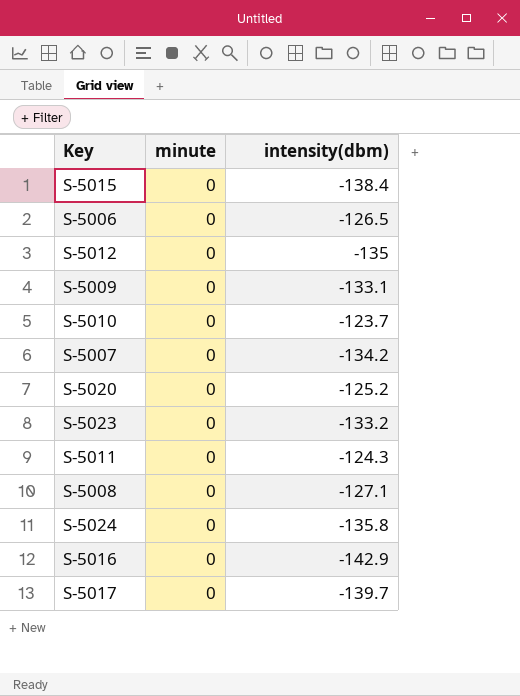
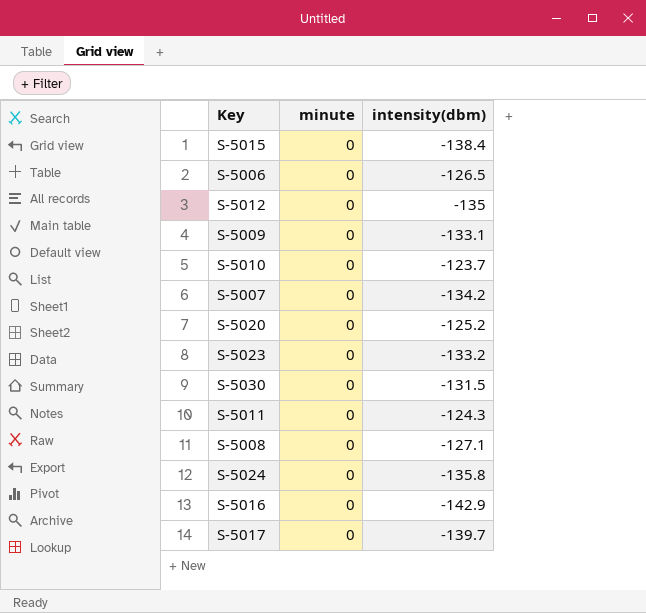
row S-5030: none -> 0 | -131.5

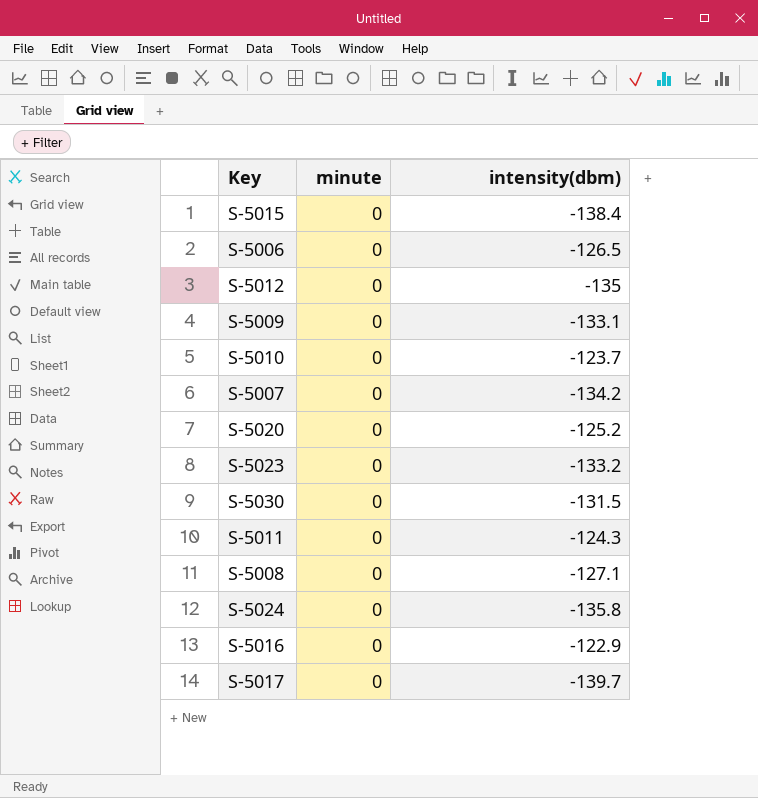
S-5016 | intensity(dbm): -142.9 -> -122.9

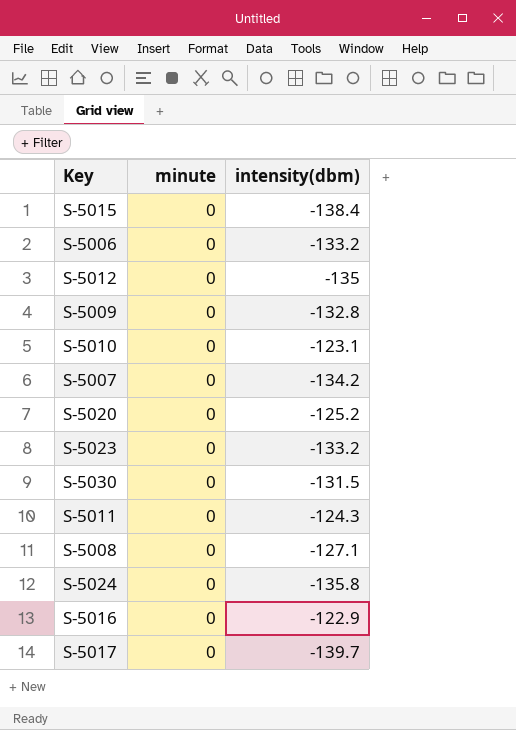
S-5006 | intensity(dbm): -126.5 -> -133.2
S-5009 | intensity(dbm): -133.1 -> -132.8
S-5010 | intensity(dbm): -123.7 -> -123.1

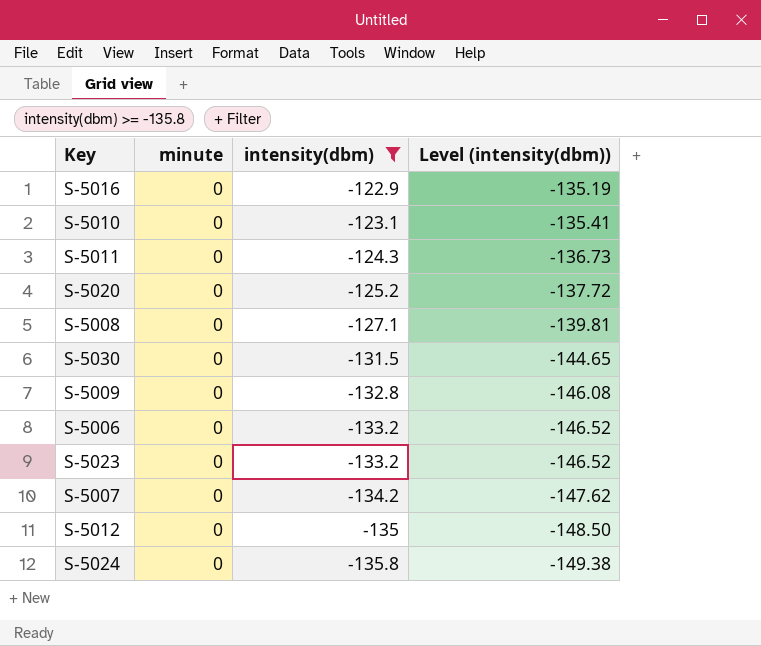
filter: none -> intensity(dbm) >= -135.8
row order: none -> intensity(dbm) descending
column Level (intensity(dbm)) | formula: none -> [intensity(dbm)] * 1.1

